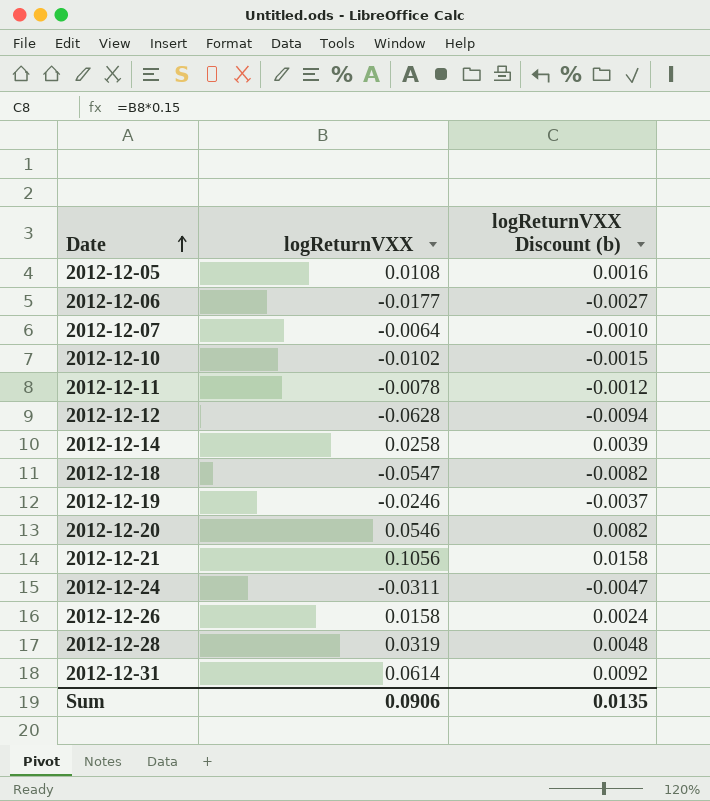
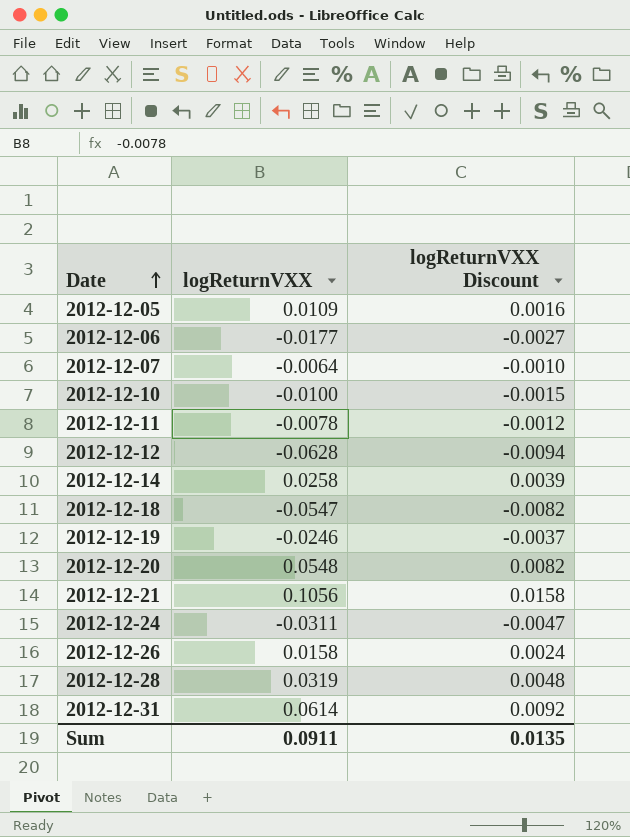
column name: logReturnVXX Discount (b) -> logReturnVXX Discount
2012-12-05 | logReturnVXX: 0.0108 -> 0.0109
2012-12-10 | logReturnVXX: -0.0102 -> -0.0100
2012-12-20 | logReturnVXX: 0.0546 -> 0.0548
Sum | logReturnVXX: 0.0906 -> 0.0911

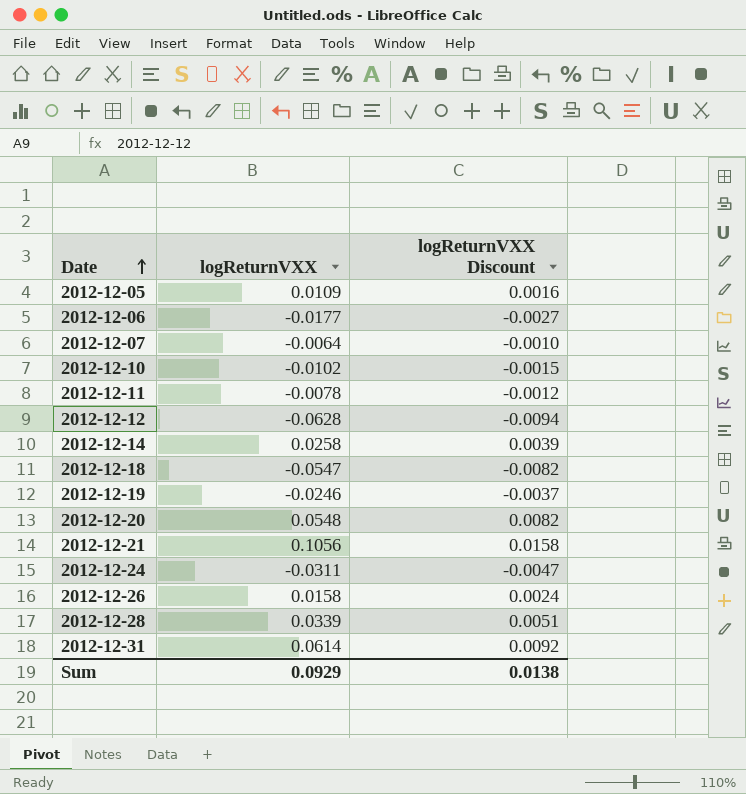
2012-12-10 | logReturnVXX: -0.0100 -> -0.0102
2012-12-28 | logReturnVXX: 0.0319 -> 0.0339
2012-12-28 | logReturnVXX Discount: 0.0048 -> 0.0051
Sum | logReturnVXX: 0.0911 -> 0.0929
Sum | logReturnVXX Discount: 0.0135 -> 0.0138

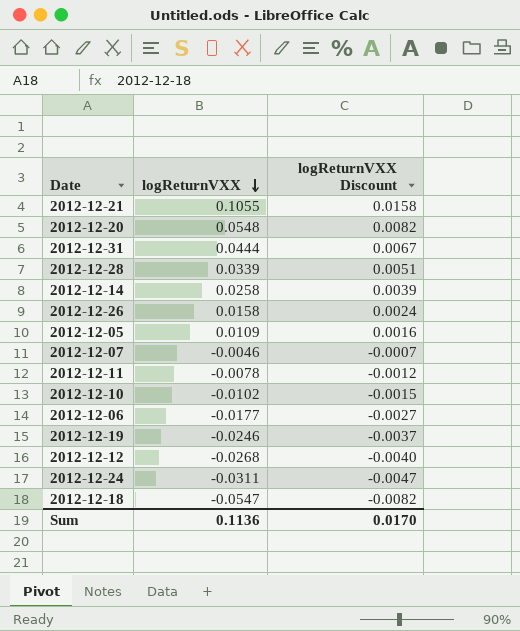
row order: Date ascending -> logReturnVXX descending
2012-12-21 | logReturnVXX: 0.1056 -> 0.1055
2012-12-31 | logReturnVXX: 0.0614 -> 0.0444
2012-12-31 | logReturnVXX Discount: 0.0092 -> 0.0067
2012-12-07 | logReturnVXX: -0.0064 -> -0.0046
2012-12-07 | logReturnVXX Discount: -0.0010 -> -0.0007
2012-12-12 | logReturnVXX: -0.0628 -> -0.0268
2012-12-12 | logReturnVXX Discount: -0.0094 -> -0.0040
Sum | logReturnVXX: 0.0929 -> 0.1136
Sum | logReturnVXX Discount: 0.0138 -> 0.0170

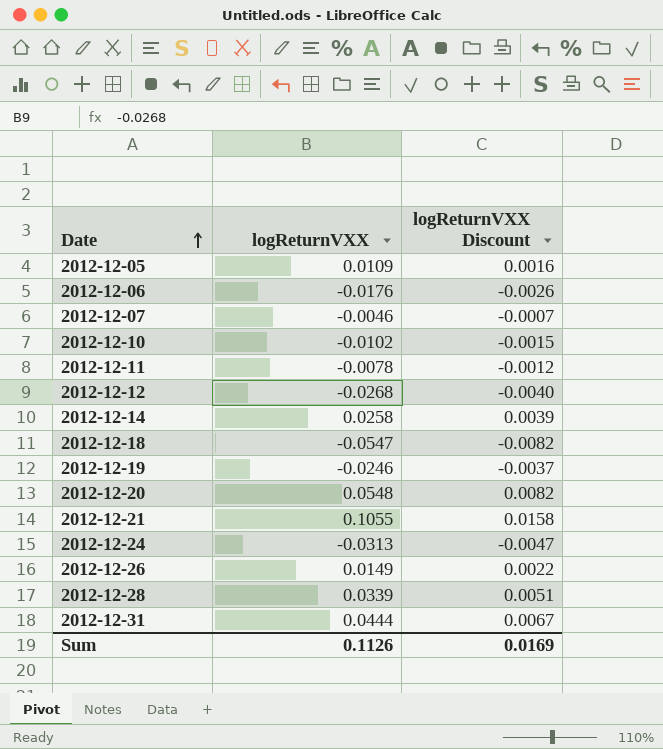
row order: logReturnVXX descending -> Date ascending
2012-12-06 | logReturnVXX: -0.0177 -> -0.0176
2012-12-06 | logReturnVXX Discount: -0.0027 -> -0.0026
2012-12-24 | logReturnVXX: -0.0311 -> -0.0313
2012-12-26 | logReturnVXX: 0.0158 -> 0.0149
2012-12-26 | logReturnVXX Discount: 0.0024 -> 0.0022
Sum | logReturnVXX: 0.1136 -> 0.1126
Sum | logReturnVXX Discount: 0.0170 -> 0.0169

